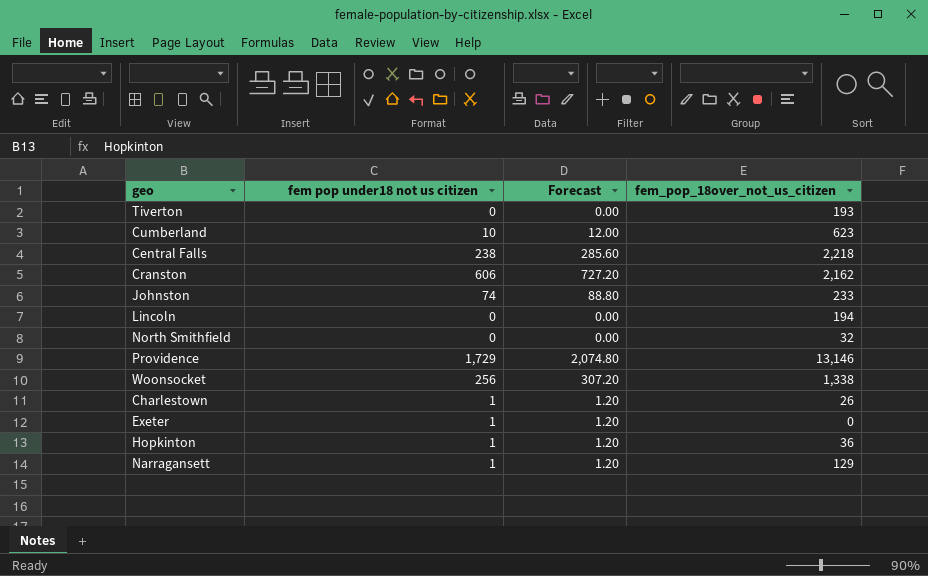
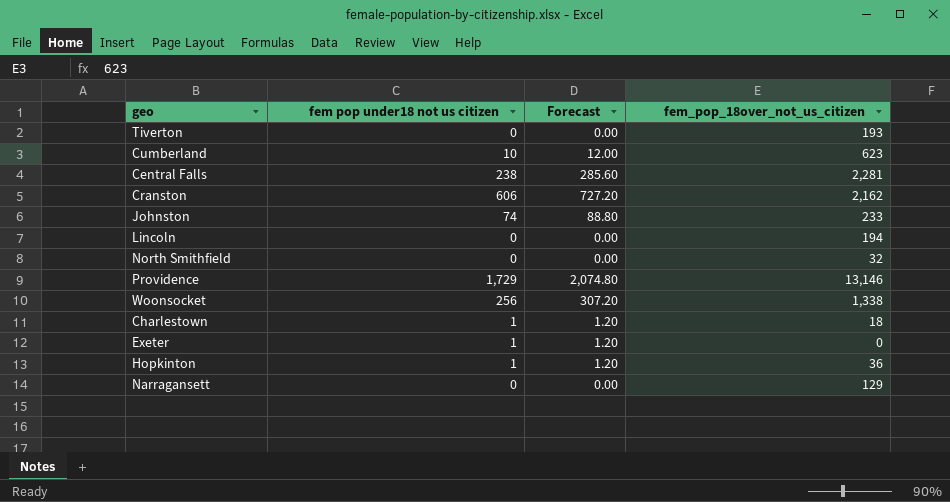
Central Falls | fem_pop_18over_not_us_citizen: 2,218 -> 2,281
Charlestown | fem_pop_18over_not_us_citizen: 26 -> 18
Narragansett | fem pop under18 not us citizen: 1 -> 0
Narragansett | Forecast: 1.20 -> 0.00

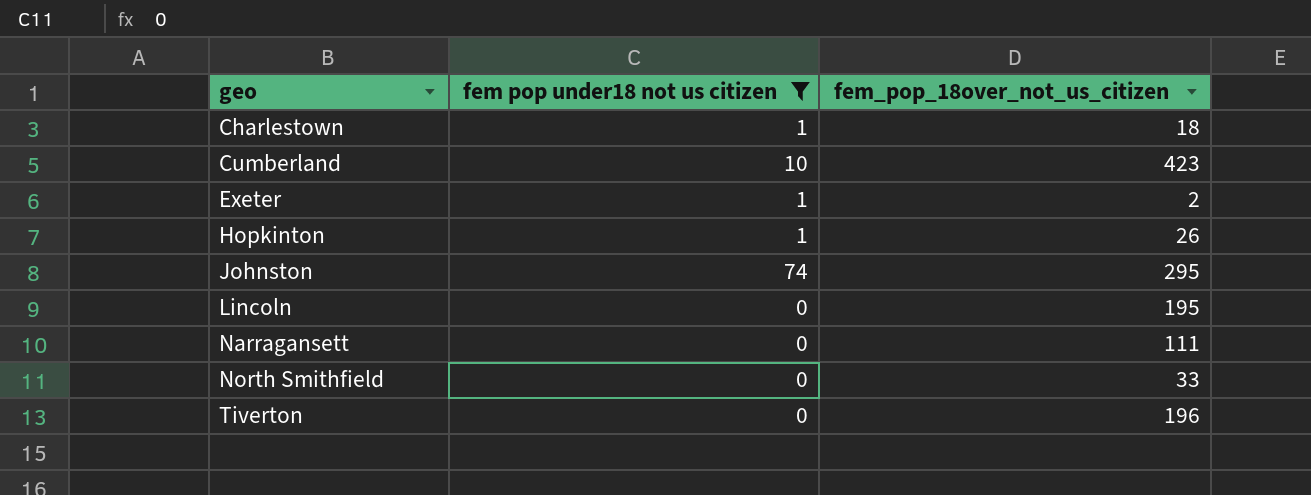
filter: none -> fem pop under18 not us citizen <= 74
row order: none -> geo ascending
column Forecast | formula: [fem pop under18 not us citizen] * 1.2 -> none
Cumberland | fem_pop_18over_not_us_citizen: 623 -> 423
Exeter | fem_pop_18over_not_us_citizen: 0 -> 2
Hopkinton | fem_pop_18over_not_us_citizen: 36 -> 26
Johnston | fem_pop_18over_not_us_citizen: 233 -> 295
Lincoln | fem_pop_18over_not_us_citizen: 194 -> 195
Narragansett | fem_pop_18over_not_us_citizen: 129 -> 111
North Smithfield | fem_pop_18over_not_us_citizen: 32 -> 33
Tiverton | fem_pop_18over_not_us_citizen: 193 -> 196

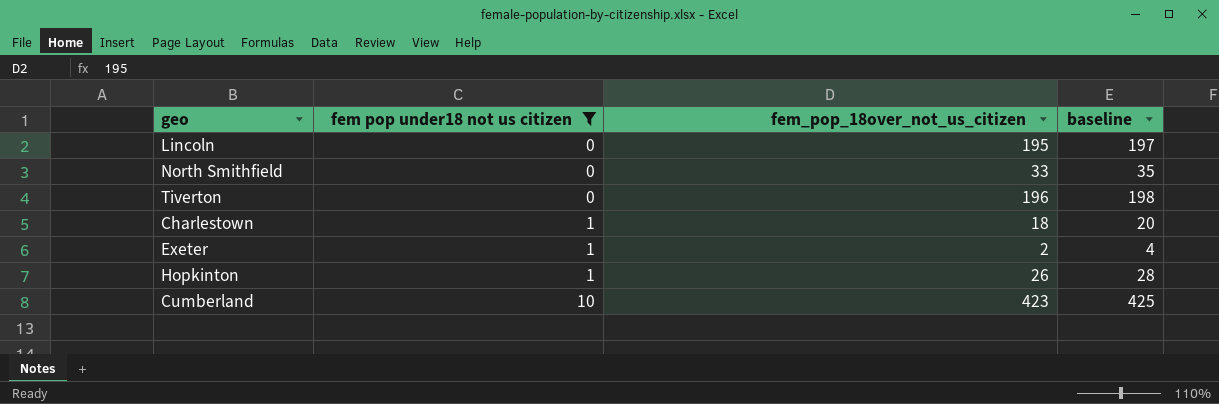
row order: geo ascending -> fem pop under18 not us citizen ascending
column baseline | formula: none -> [fem_pop_18over_not_us_citizen] + 2
row Johnston: 74 | 295 -> none
row Narragansett: 0 | 111 -> none

